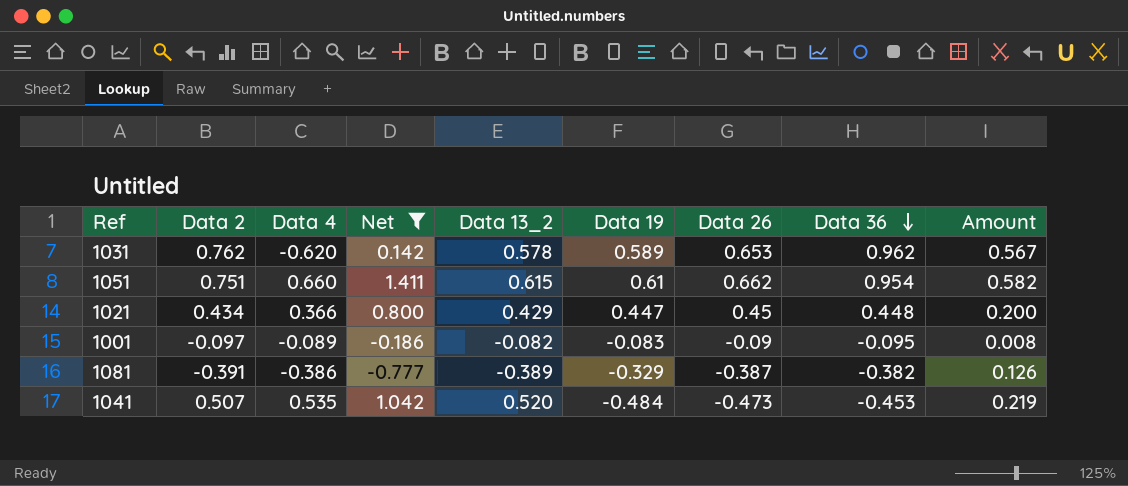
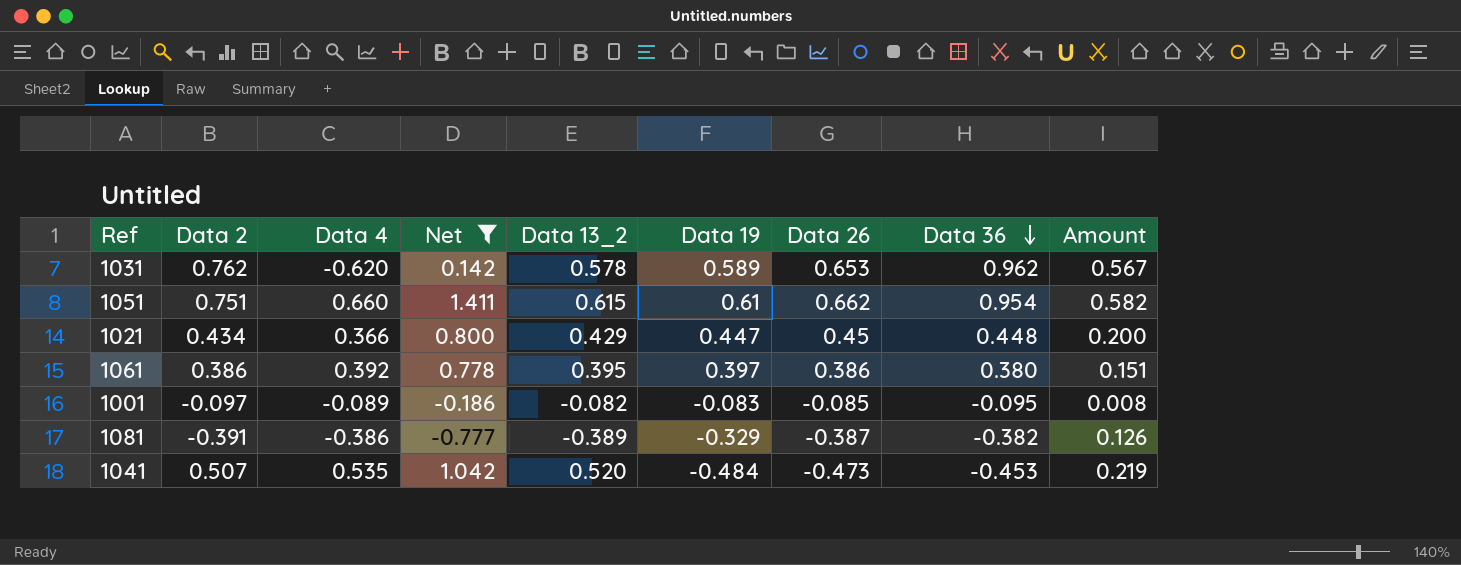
row 1061: none -> 0.386 | 0.392 | 0.778 | 0.395 | 0.397 | 0.386 | 0.380 | 0.151
1001 | Data 26: -0.09 -> -0.085

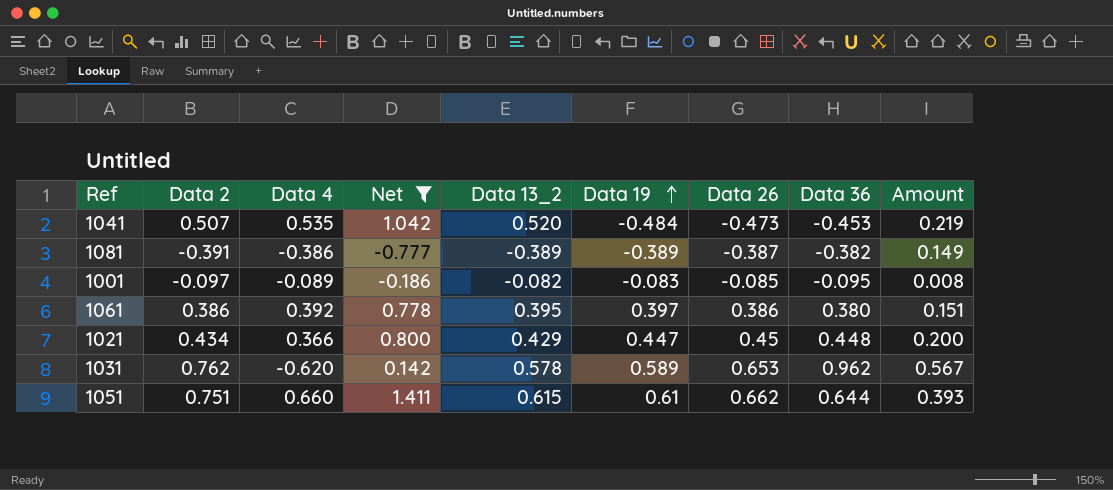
row order: Data 36 descending -> Data 19 ascending
1081 | Data 19: -0.329 -> -0.389
1081 | Amount: 0.126 -> 0.149
1051 | Data 36: 0.954 -> 0.644
1051 | Amount: 0.582 -> 0.393

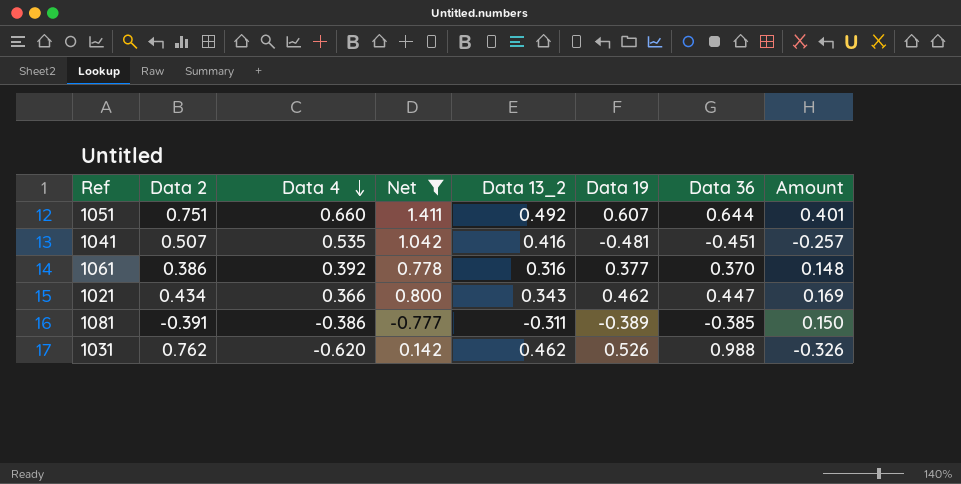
row order: Data 19 ascending -> Data 4 descending
column Data 26 | position: 7 -> none
column Amount | formula: [Data 19] * [Data 36] -> [Data 4] * [Data 19]
row 1001: -0.097 | -0.089 | -0.186 | -0.082 | -0.083 | -0.085 | -0.095 | 0.008 -> none
1051 | Data 13_2: 0.615 -> 0.492
1051 | Data 19: 0.61 -> 0.607
1041 | Data 13_2: 0.520 -> 0.416
1041 | Data 19: -0.484 -> -0.481
1041 | Data 36: -0.453 -> -0.451
1061 | Data 13_2: 0.395 -> 0.316
1061 | Data 19: 0.397 -> 0.377
1061 | Data 36: 0.380 -> 0.370
1021 | Data 13_2: 0.429 -> 0.343
1021 | Data 19: 0.447 -> 0.462
1021 | Data 36: 0.448 -> 0.447
1081 | Data 13_2: -0.389 -> -0.311
1081 | Data 36: -0.382 -> -0.385
1031 | Data 13_2: 0.578 -> 0.462
1031 | Data 19: 0.589 -> 0.526
1031 | Data 36: 0.962 -> 0.988

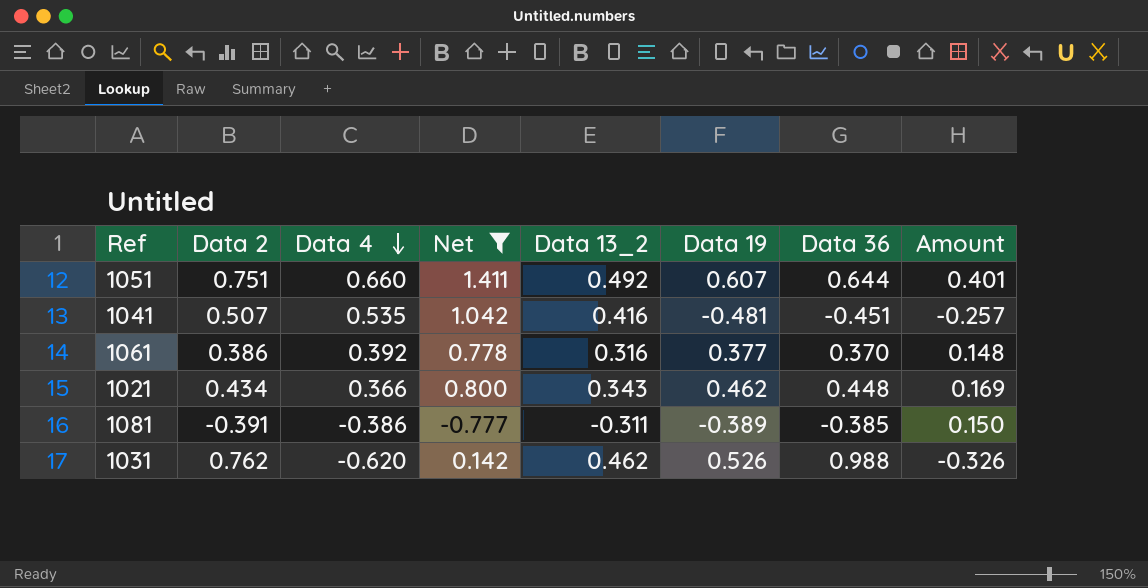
1021 | Data 36: 0.447 -> 0.448

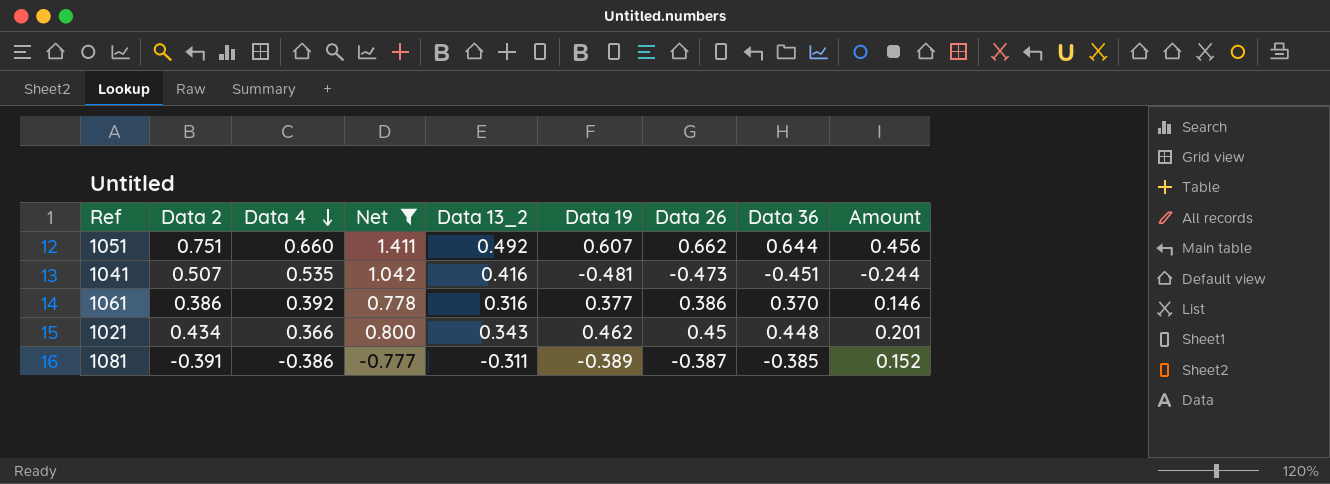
column Data 26 | position: none -> 7
column Amount | formula: [Data 4] * [Data 19] -> [Data 2] * [Data 19]
row 1031: 0.762 | -0.620 | 0.142 | 0.462 | 0.526 | 0.988 | -0.326 -> none

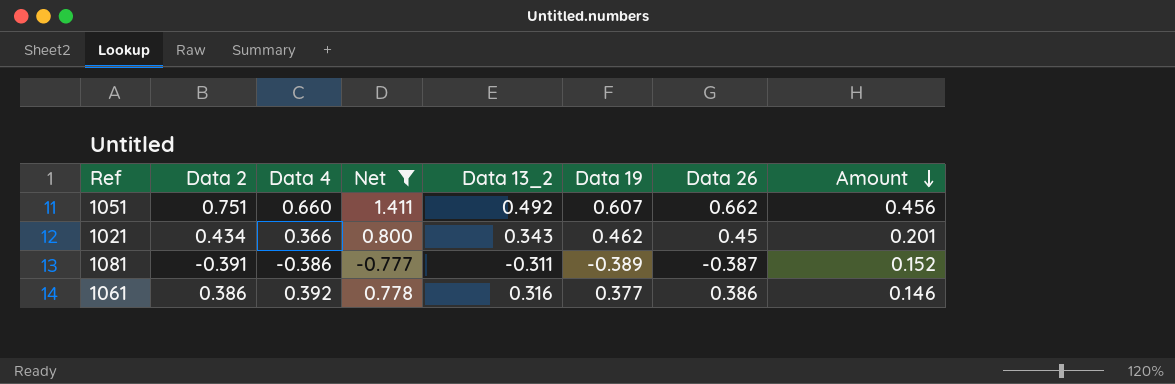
row order: Data 4 descending -> Amount descending
column Data 36 | position: 8 -> none
row 1041: 0.507 | 0.535 | 1.042 | 0.416 | -0.481 | -0.473 | -0.451 | -0.244 -> none

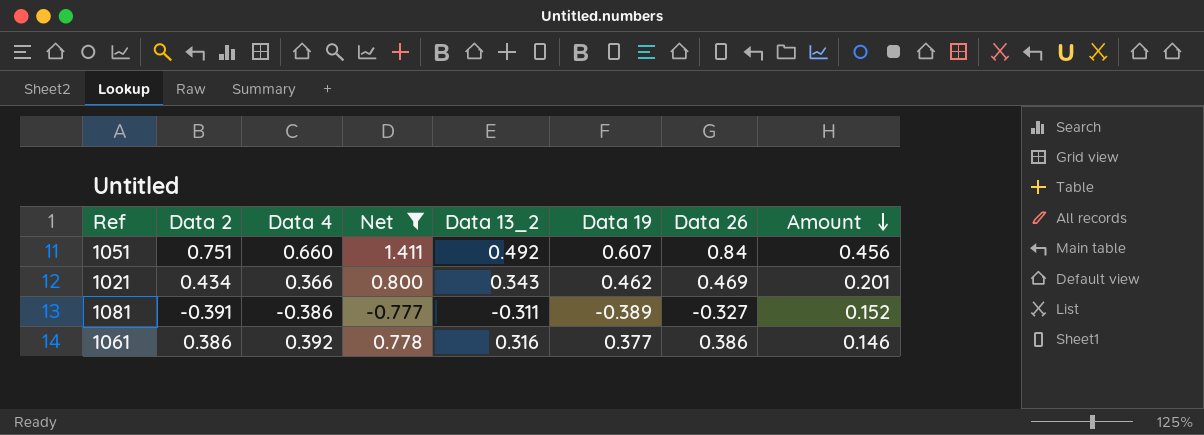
1051 | Data 26: 0.662 -> 0.84
1021 | Data 26: 0.45 -> 0.469
1081 | Data 26: -0.387 -> -0.327

